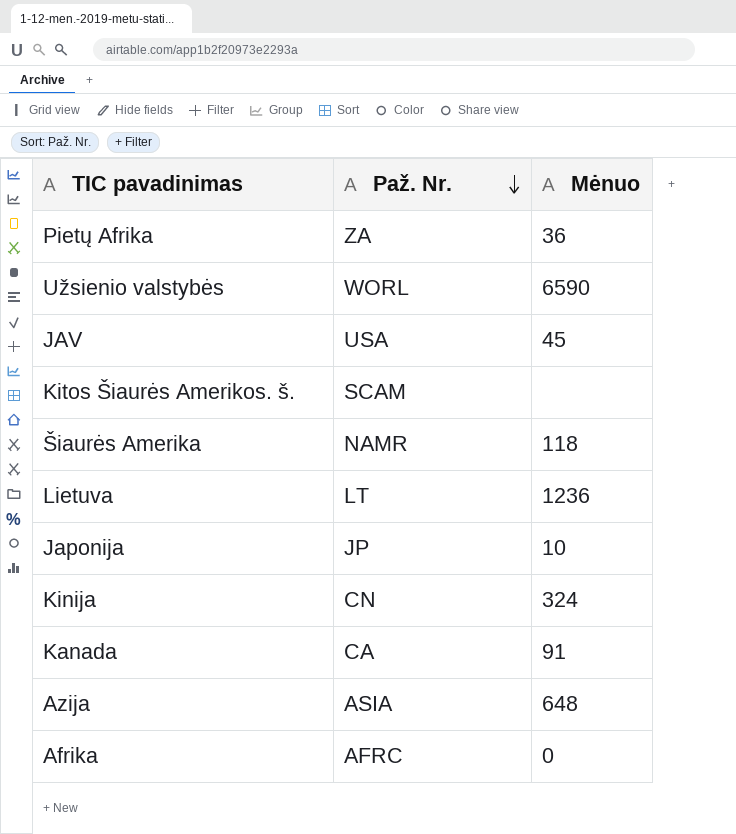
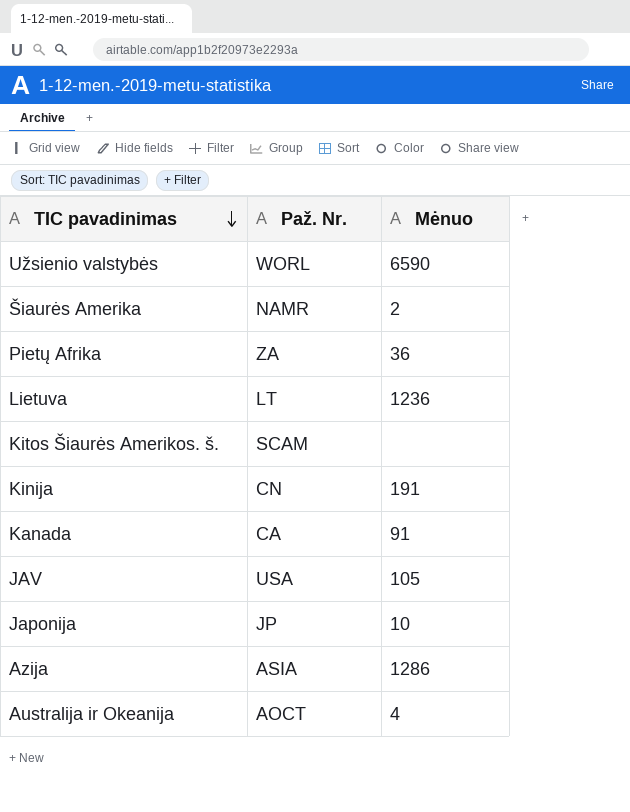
row order: Paž. Nr. descending -> TIC pavadinimas descending
row Afrika: AFRC | 0 -> none
Šiaurės Amerika | Mėnuo: 118 -> 2
Kinija | Mėnuo: 324 -> 191
JAV | Mėnuo: 45 -> 105
Azija | Mėnuo: 648 -> 1286
row Australija ir Okeanija: none -> AOCT | 4

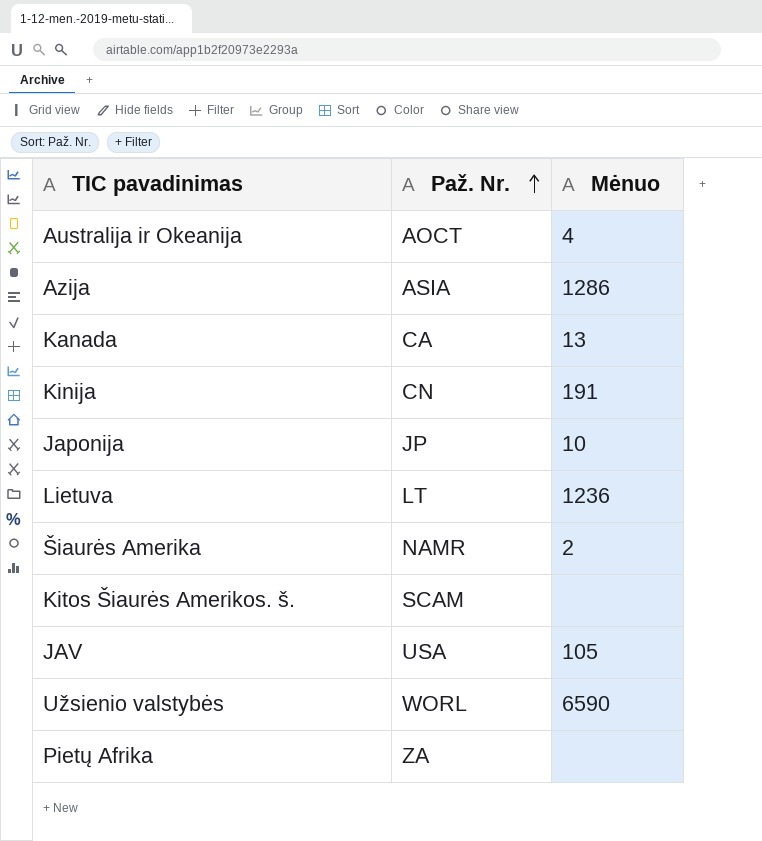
row order: TIC pavadinimas descending -> Paž. Nr. ascending
Kanada | Mėnuo: 91 -> 13
Pietų Afrika | Mėnuo: 36 -> none

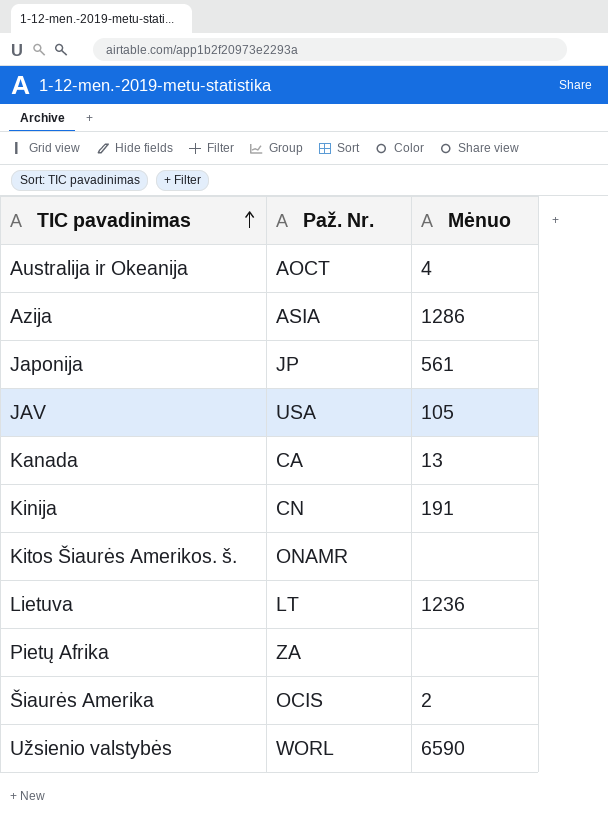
row order: Paž. Nr. ascending -> TIC pavadinimas ascending
Japonija | Mėnuo: 10 -> 561
Kitos Šiaurės Amerikos. š. | Paž. Nr.: SCAM -> ONAMR
Šiaurės Amerika | Paž. Nr.: NAMR -> OCIS

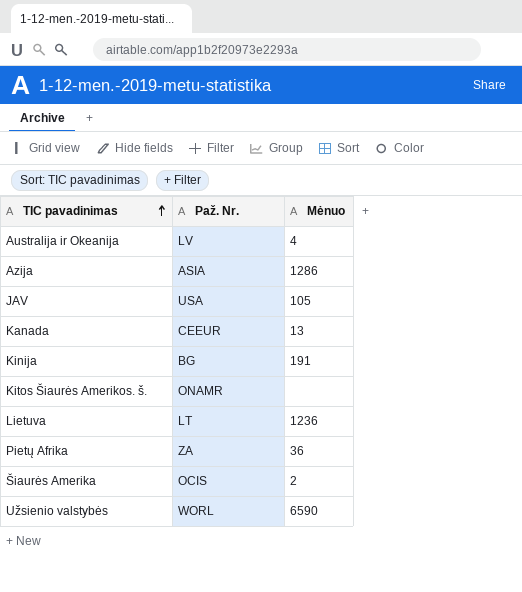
row Japonija: JP | 561 -> none
Australija ir Okeanija | Paž. Nr.: AOCT -> LV
Kanada | Paž. Nr.: CA -> CEEUR
Kinija | Paž. Nr.: CN -> BG
Pietų Afrika | Mėnuo: none -> 36

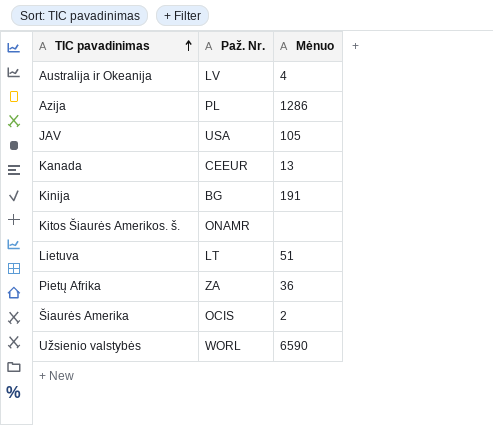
Azija | Paž. Nr.: ASIA -> PL
Lietuva | Mėnuo: 1236 -> 51

